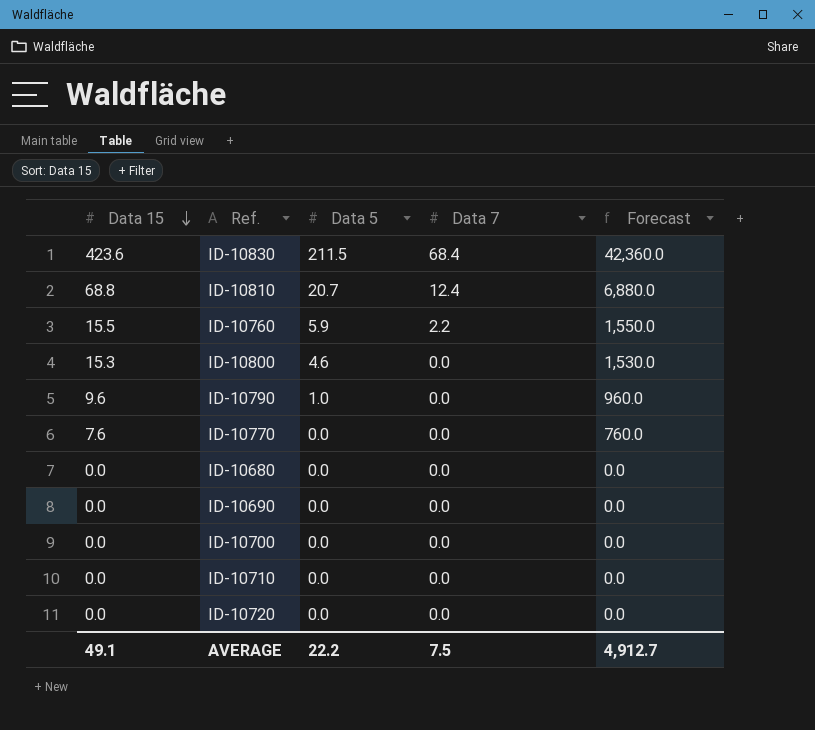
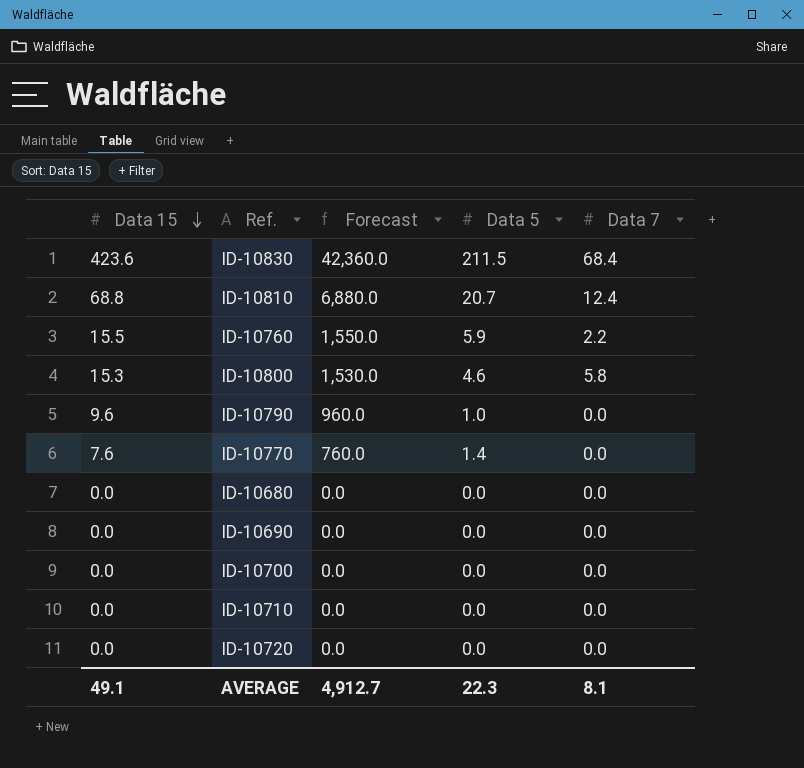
column Forecast | position: 5 -> 3
ID-10800 | Data 7: 0.0 -> 5.8
ID-10770 | Data 5: 0.0 -> 1.4
AVERAGE | Data 5: 22.2 -> 22.3
AVERAGE | Data 7: 7.5 -> 8.1

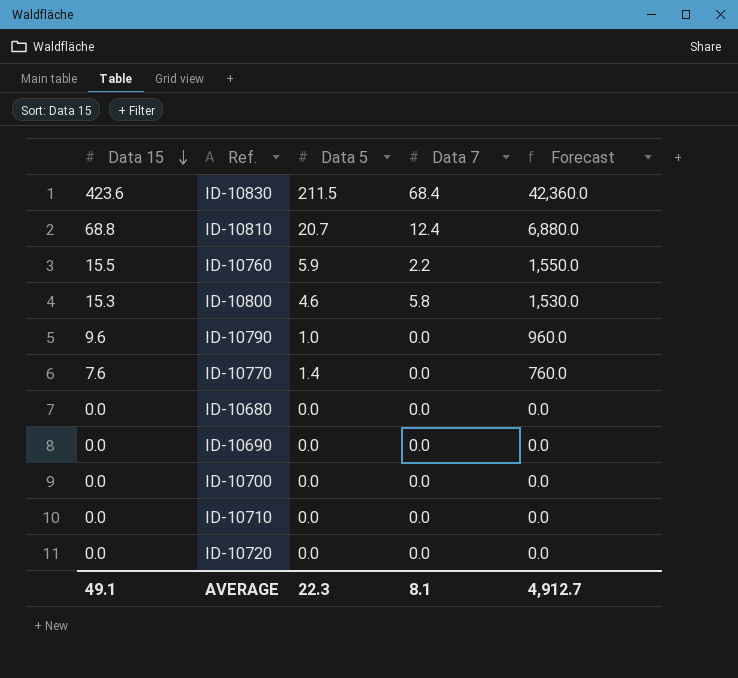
column Forecast | position: 3 -> 5

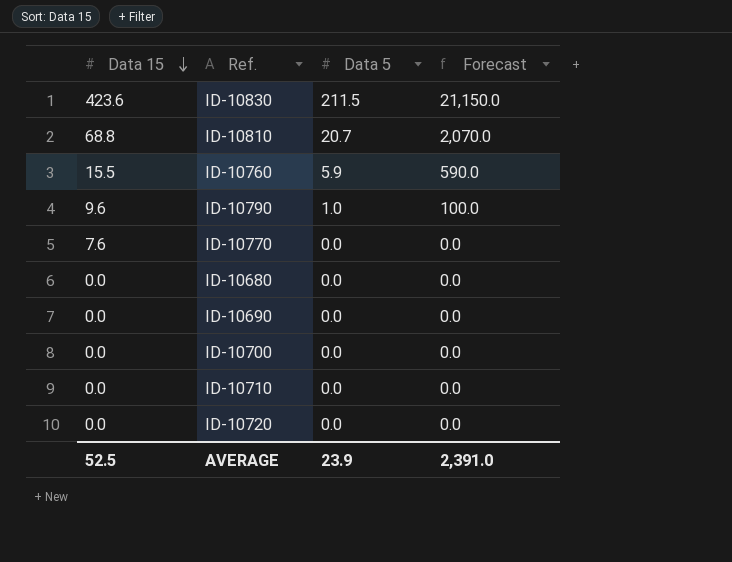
column Data 7 | position: 4 -> none
column Forecast | formula: [Data 15] * 100 -> [Data 5] * 100
row ID-10800: 15.3 | 4.6 | 5.8 | 1,530.0 -> none
ID-10770 | Data 5: 1.4 -> 0.0
AVERAGE | Data 15: 49.1 -> 52.5
AVERAGE | Data 5: 22.3 -> 23.9
AVERAGE | Forecast: 4,912.7 -> 2,391.0

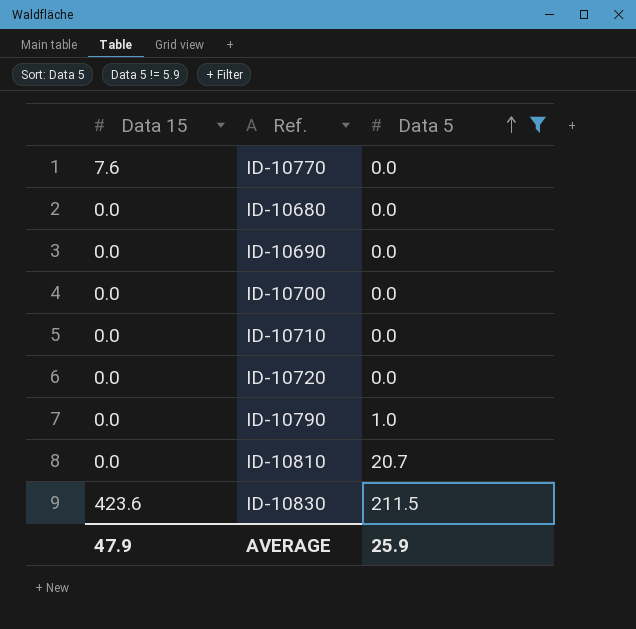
filter: none -> Data 5 != 5.9
row order: Data 15 descending -> Data 5 ascending
column Forecast | formula: [Data 5] * 100 -> none
ID-10790 | Data 15: 9.6 -> 0.0
ID-10810 | Data 15: 68.8 -> 0.0
AVERAGE | Data 15: 52.5 -> 47.9
AVERAGE | Data 5: 23.9 -> 25.9

